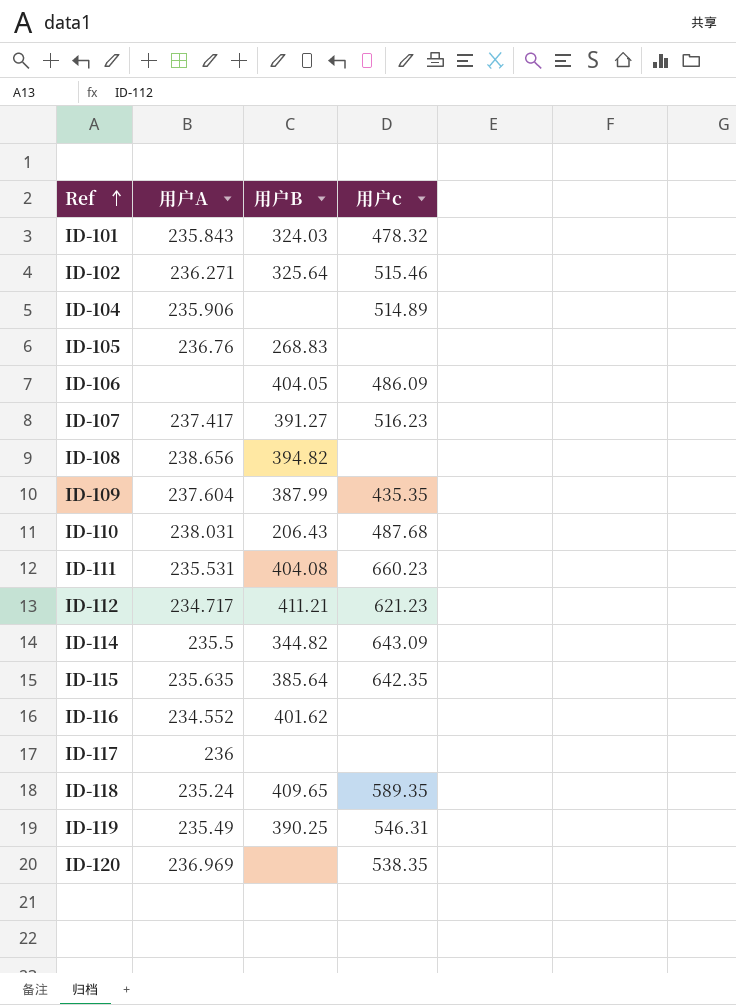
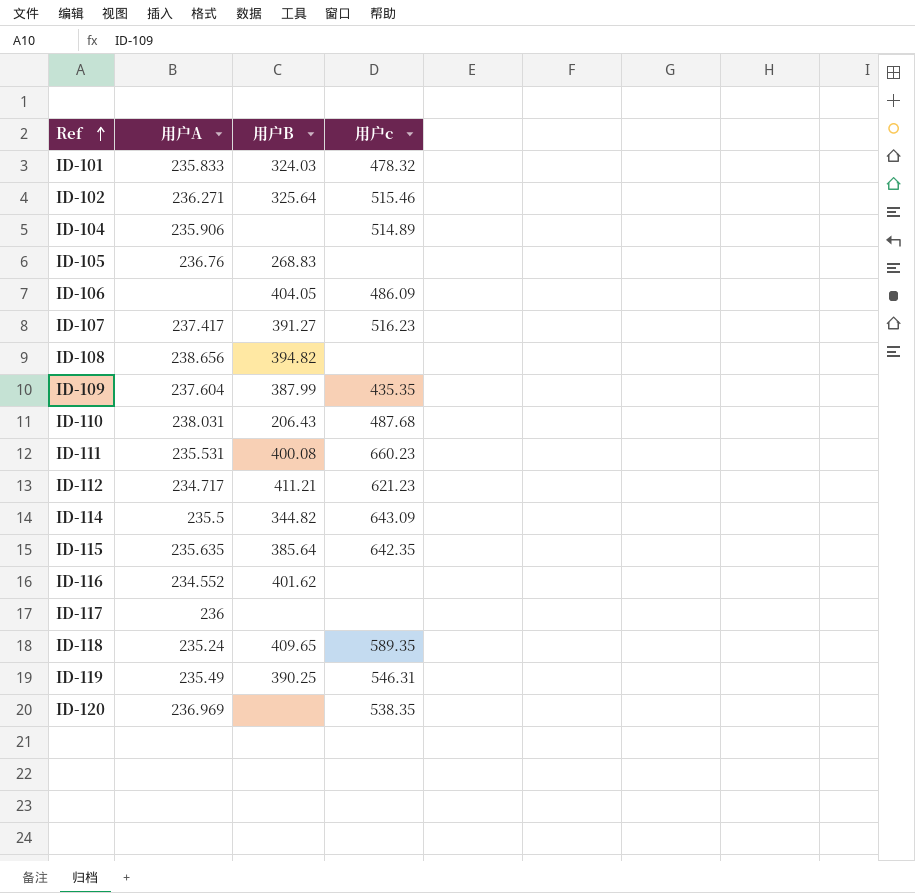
ID-101 | 用户A: 235.843 -> 235.833
ID-111 | 用户B: 404.08 -> 400.08

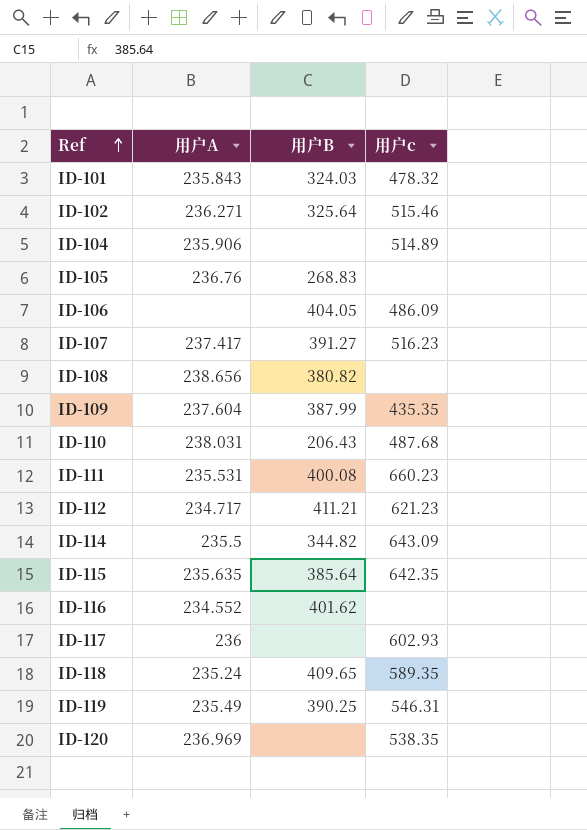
ID-101 | 用户A: 235.833 -> 235.843
ID-108 | 用户B: 394.82 -> 380.82
ID-117 | 用户c: none -> 602.93

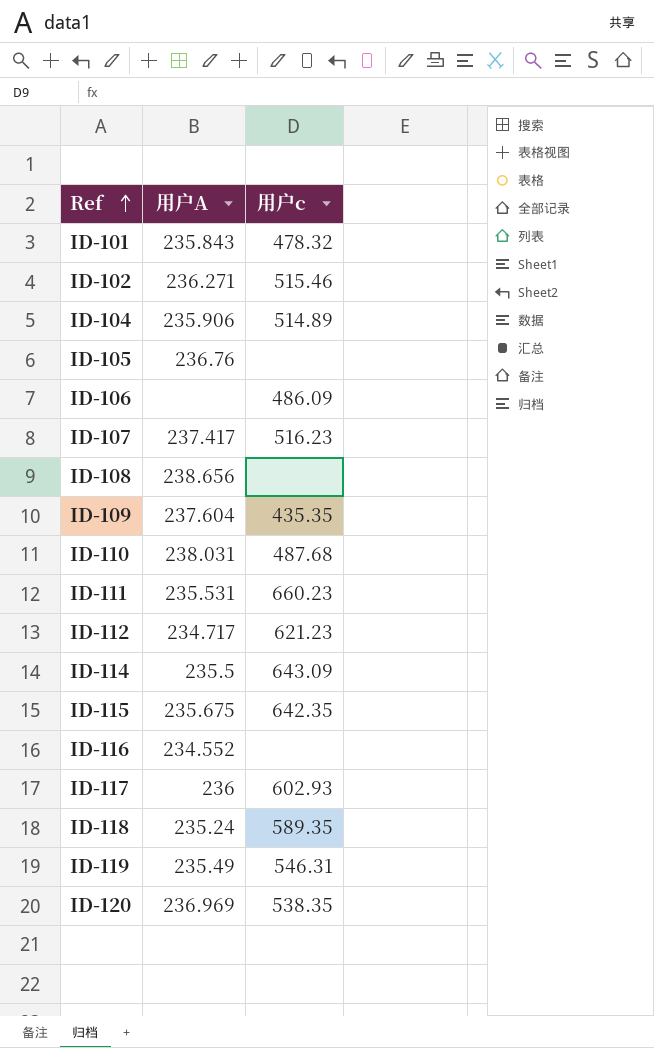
column 用户B | position: 3 -> none
ID-115 | 用户A: 235.635 -> 235.675

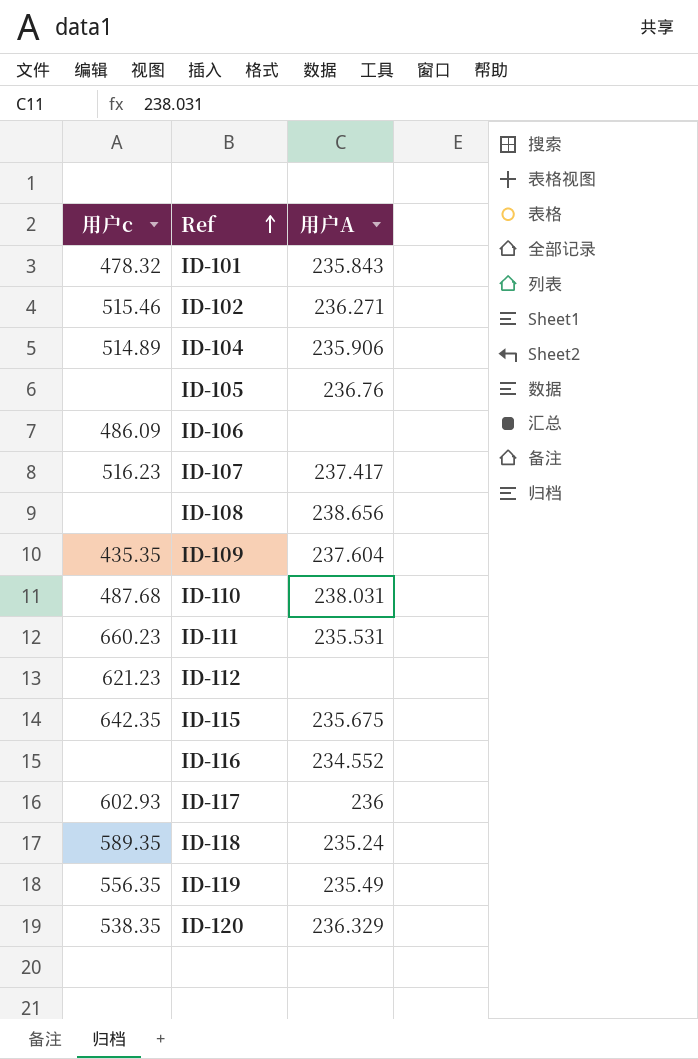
column 用户c | position: 3 -> 1
row ID-114: 235.5 | 643.09 -> none
ID-112 | 用户A: 234.717 -> none
ID-119 | 用户c: 546.31 -> 556.35
ID-120 | 用户A: 236.969 -> 236.329

